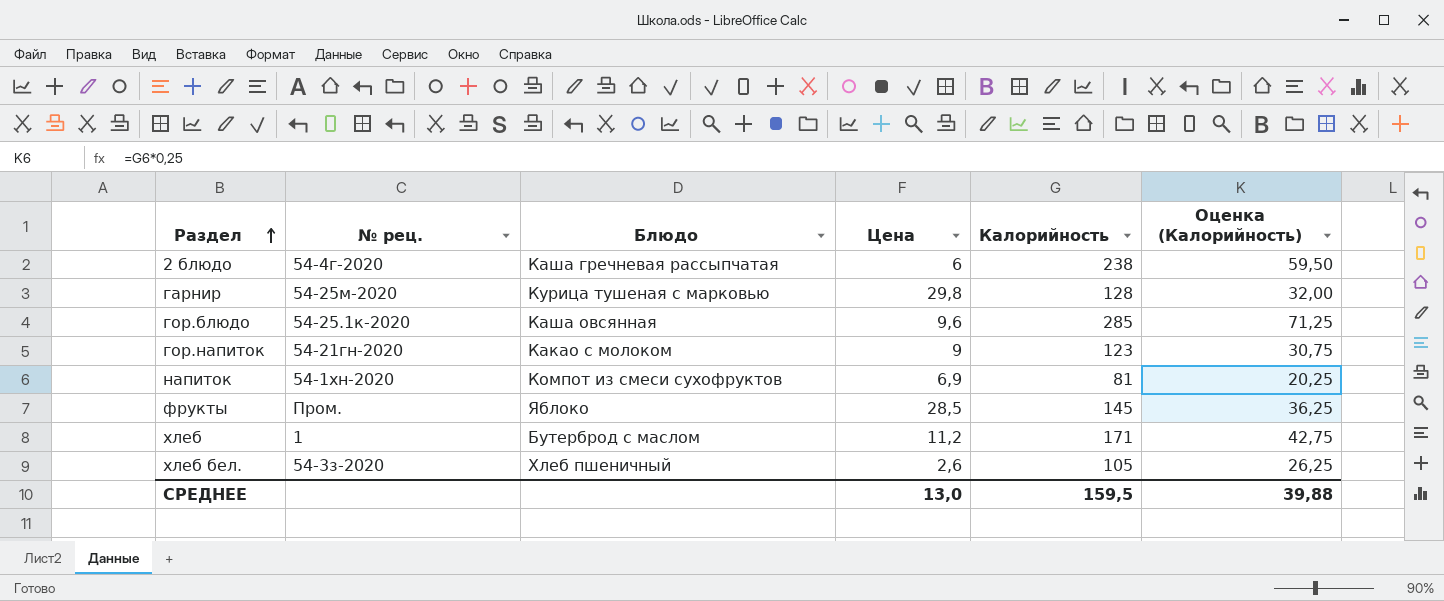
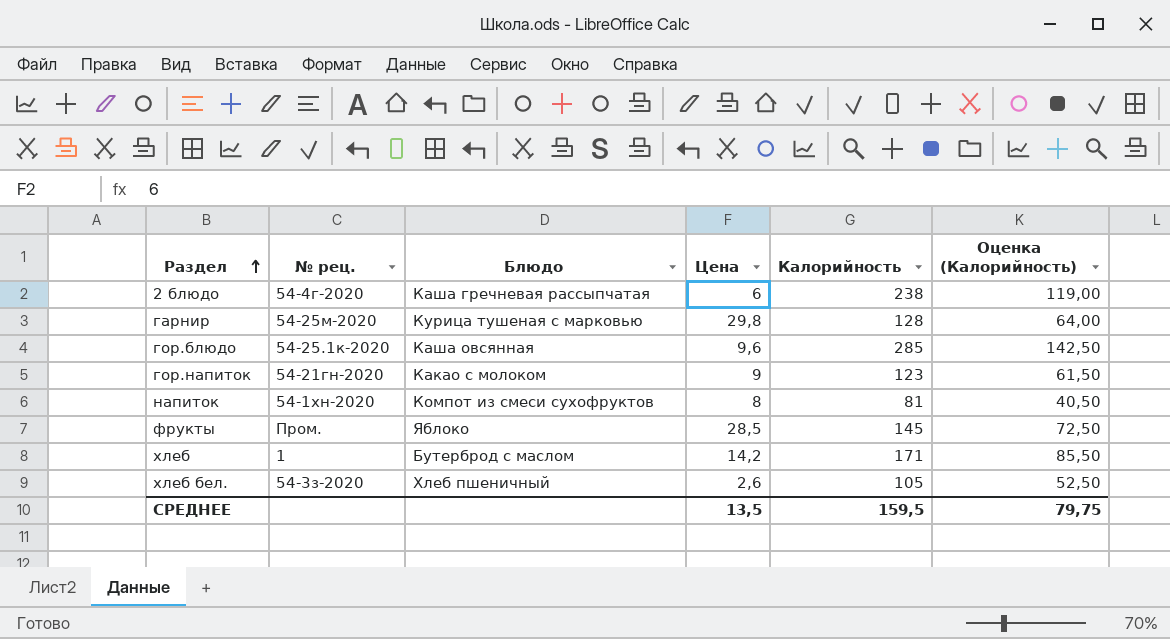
column Оценка (Калорийность) | formula: [Калорийность] * 0,25 -> [Калорийность] * 0,5
напиток | Цена: 6,9 -> 8
хлеб | Цена: 11,2 -> 14,2
СРЕДНЕЕ | Цена: 13,0 -> 13,5
СРЕДНЕЕ | Оценка (Калорийность): 39,88 -> 79,75

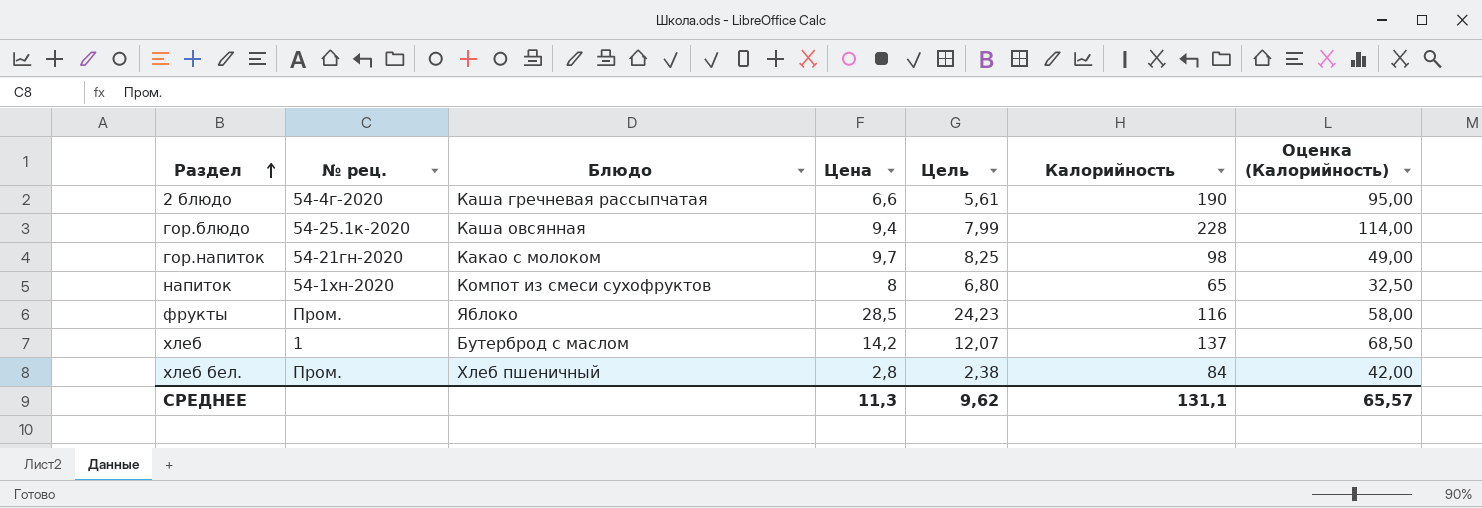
column Цель | formula: none -> [Цена] * 0,85
row гарнир: 54-25м-2020 | Курица тушеная с марковью | 29,8 | 128 | 64,00 -> none
2 блюдо | Цена: 6 -> 6,6
2 блюдо | Калорийность: 238 -> 190
2 блюдо | Оценка (Калорийность): 119,00 -> 95,00
гор.блюдо | Цена: 9,6 -> 9,4
гор.блюдо | Калорийность: 285 -> 228
гор.блюдо | Оценка (Калорийность): 142,50 -> 114,00
гор.напиток | Цена: 9 -> 9,7
гор.напиток | Калорийность: 123 -> 98
гор.напиток | Оценка (Калорийность): 61,50 -> 49,00
напиток | Калорийность: 81 -> 65
напиток | Оценка (Калорийность): 40,50 -> 32,50
фрукты | Калорийность: 145 -> 116
фрукты | Оценка (Калорийность): 72,50 -> 58,00
хлеб | Калорийность: 171 -> 137
хлеб | Оценка (Калорийность): 85,50 -> 68,50
хлеб бел. | № рец.: 54-3з-2020 -> Пром.
хлеб бел. | Цена: 2,6 -> 2,8
хлеб бел. | Калорийность: 105 -> 84
хлеб бел. | Оценка (Калорийность): 52,50 -> 42,00
СРЕДНЕЕ | Цена: 13,5 -> 11,3
СРЕДНЕЕ | Калорийность: 159,5 -> 131,1
СРЕДНЕЕ | Оценка (Калорийность): 79,75 -> 65,57

